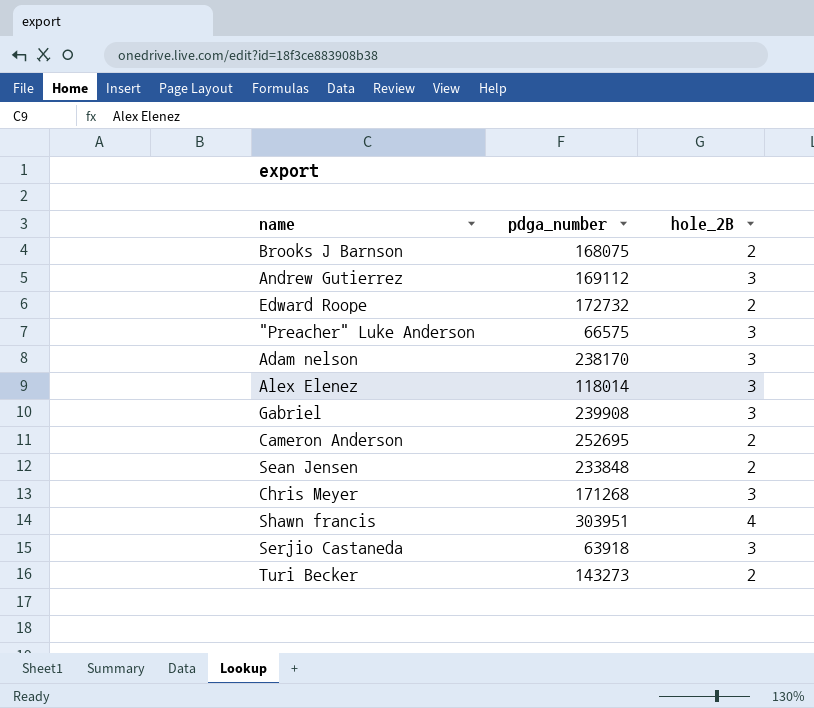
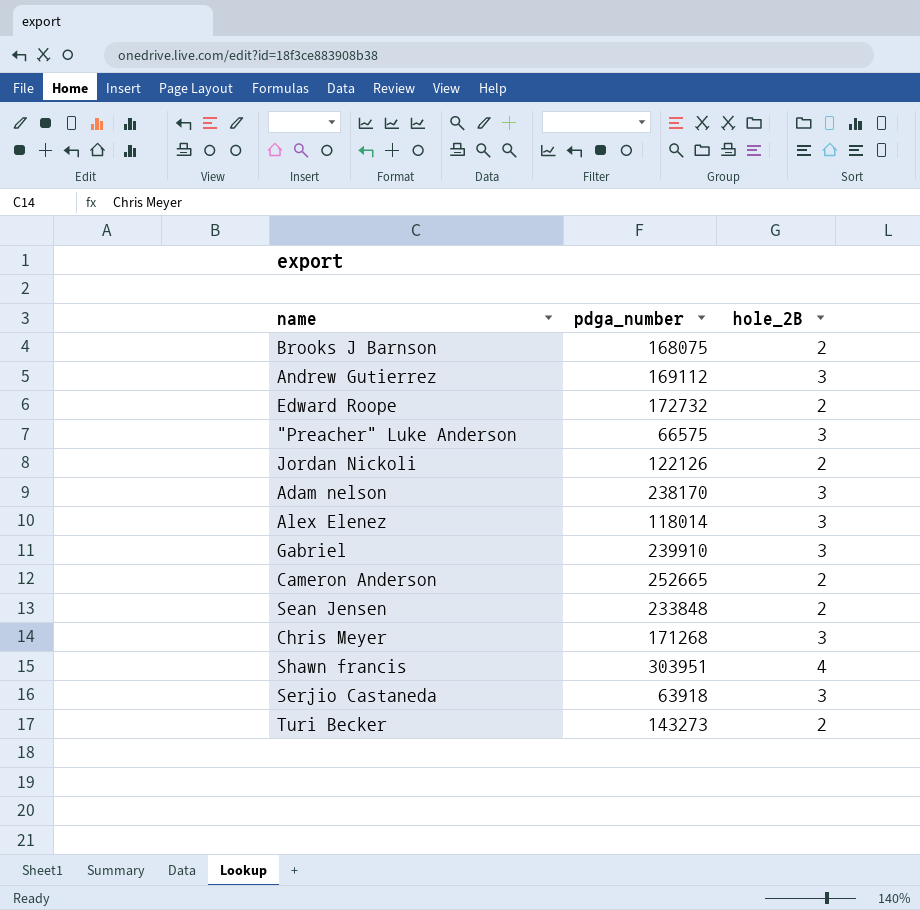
row Jordan Nickoli: none -> 122126 | 2
Gabriel | pdga_number: 239908 -> 239910
Cameron Anderson | pdga_number: 252695 -> 252665

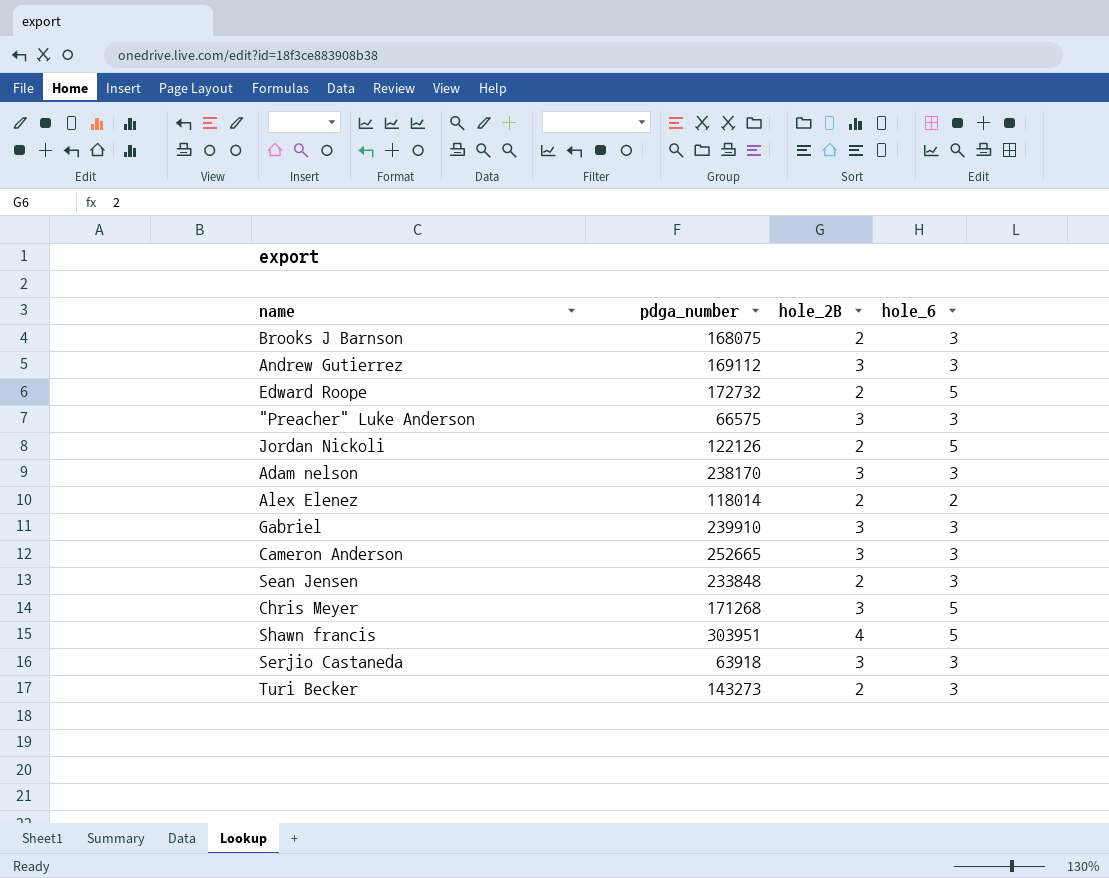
column hole_6 | position: none -> 4
Alex Elenez | hole_2B: 3 -> 2
Cameron Anderson | hole_2B: 2 -> 3

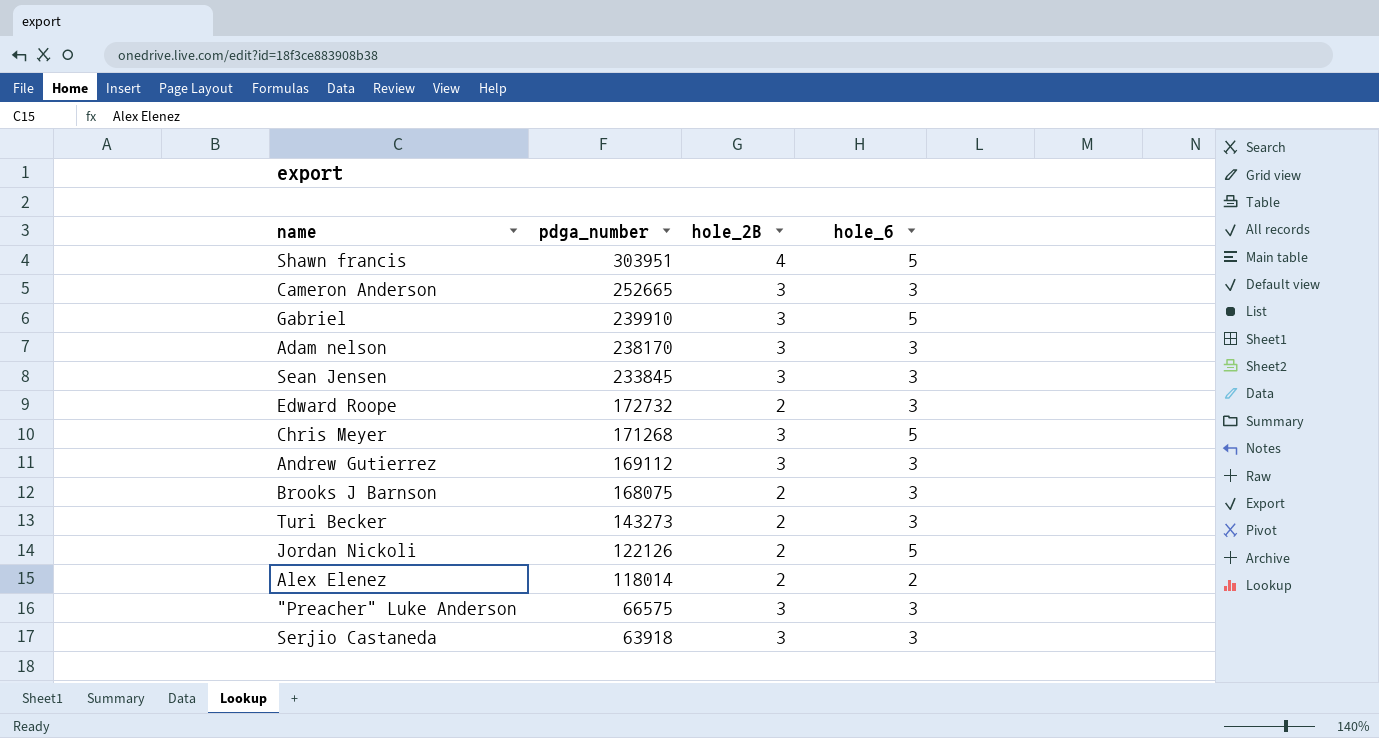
row order: none -> pdga_number descending
Gabriel | hole_6: 3 -> 5
Sean Jensen | pdga_number: 233848 -> 233845
Sean Jensen | hole_2B: 2 -> 3
Edward Roope | hole_6: 5 -> 3

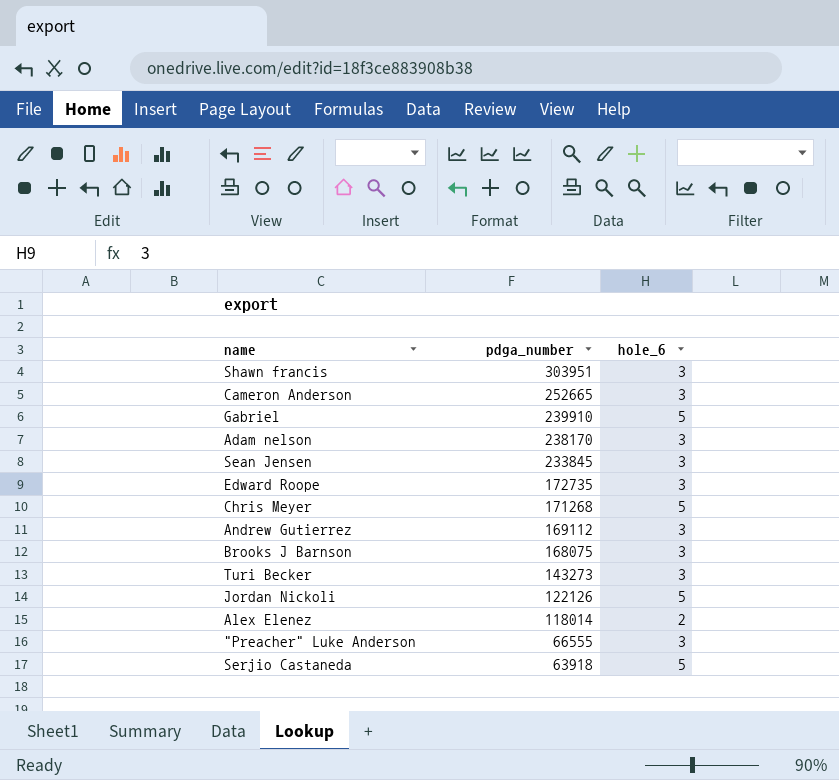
column hole_2B | position: 3 -> none
Shawn francis | hole_6: 5 -> 3
Edward Roope | pdga_number: 172732 -> 172735
"Preacher" Luke Anderson | pdga_number: 66575 -> 66555
Serjio Castaneda | hole_6: 3 -> 5

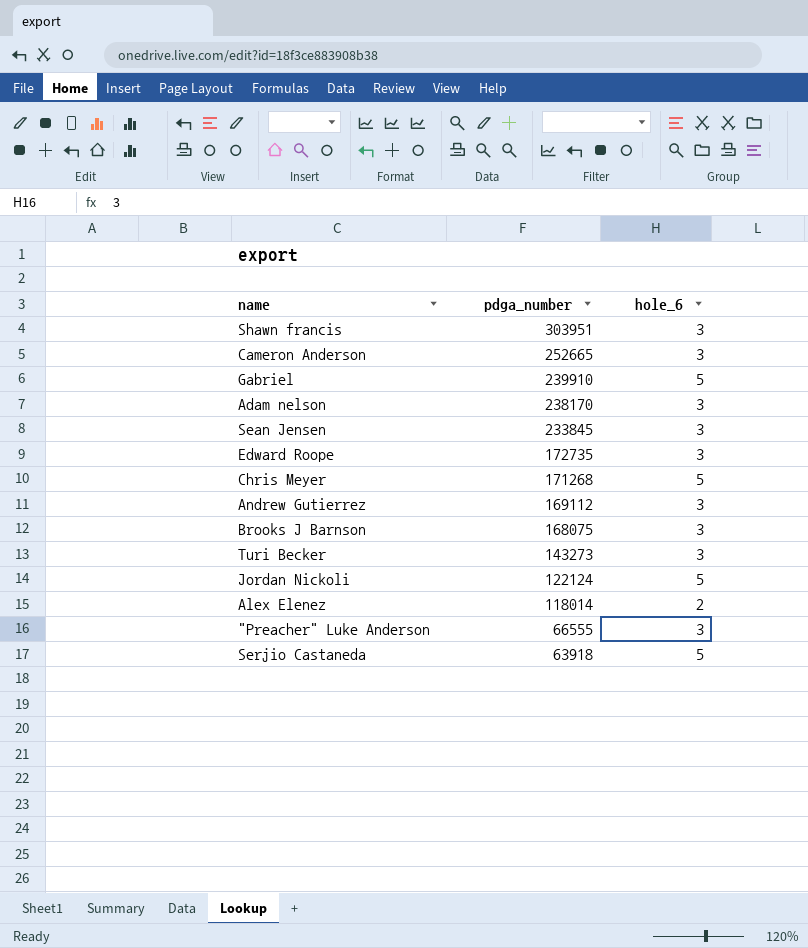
Jordan Nickoli | pdga_number: 122126 -> 122124

